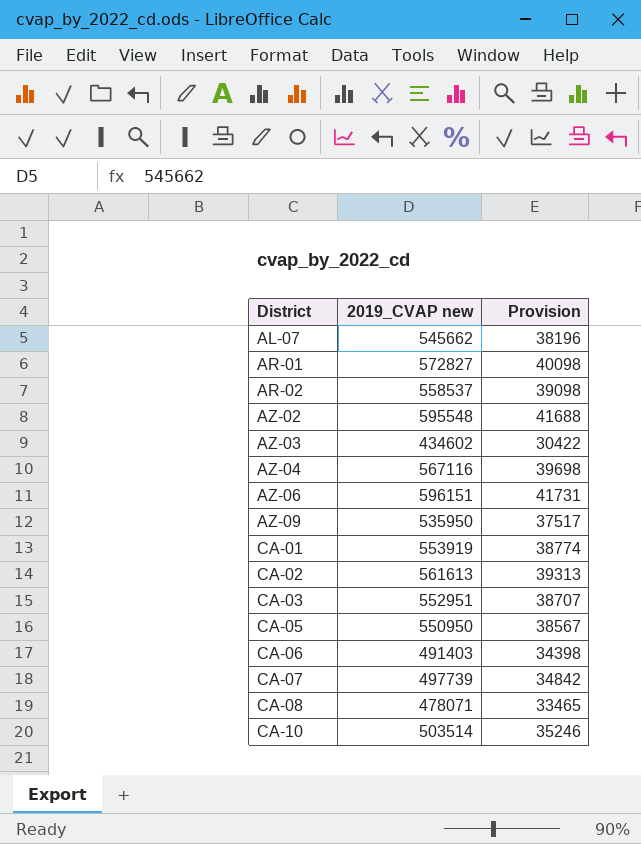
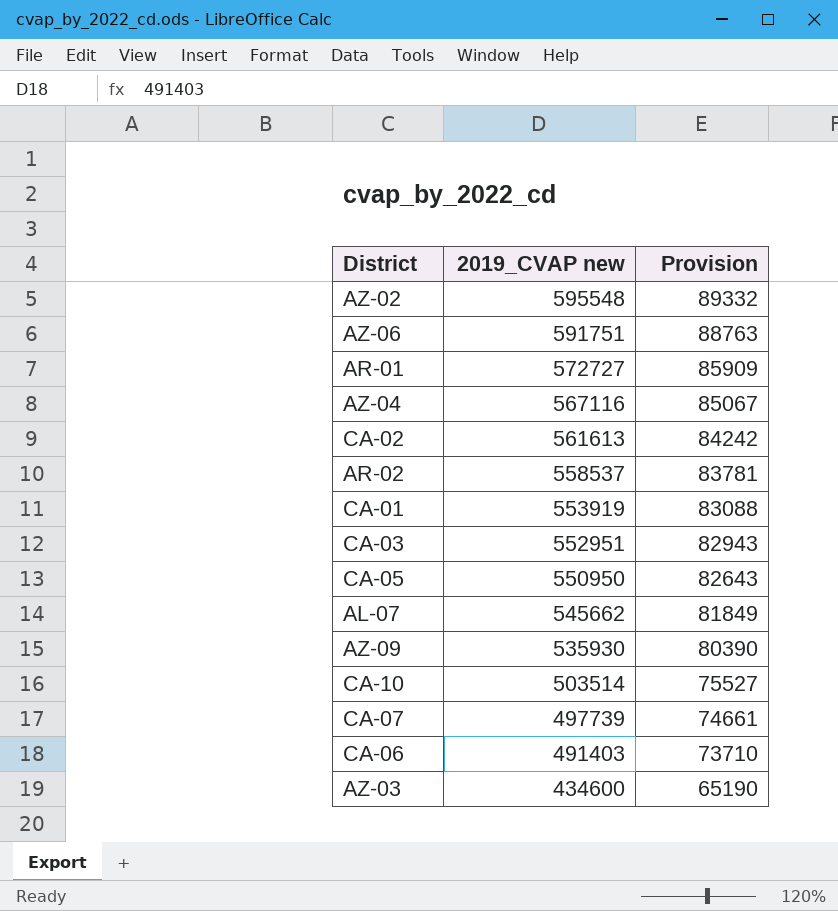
row order: District ascending -> 2019_CVAP new descending
column Provision | formula: [2019_CVAP new] * 0.07 -> [2019_CVAP new] * 0.15
row CA-08: 478071 | 33465 -> none
AZ-06 | 2019_CVAP new: 596151 -> 591751
AR-01 | 2019_CVAP new: 572827 -> 572727
AZ-09 | 2019_CVAP new: 535950 -> 535930
AZ-03 | 2019_CVAP new: 434602 -> 434600

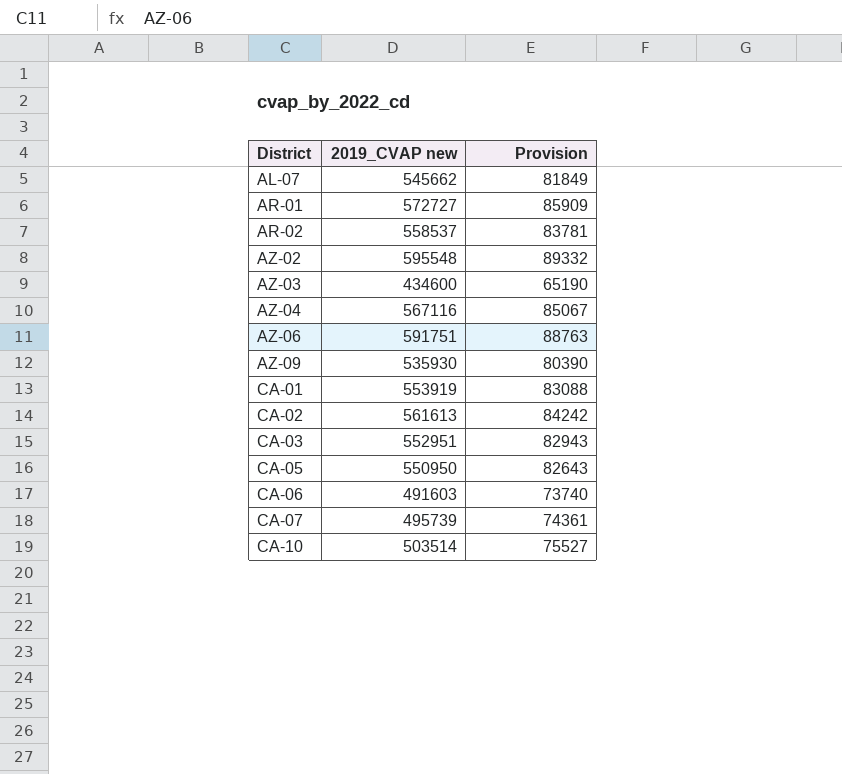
row order: 2019_CVAP new descending -> District ascending
CA-06 | 2019_CVAP new: 491403 -> 491603
CA-06 | Provision: 73710 -> 73740
CA-07 | 2019_CVAP new: 497739 -> 495739
CA-07 | Provision: 74661 -> 74361

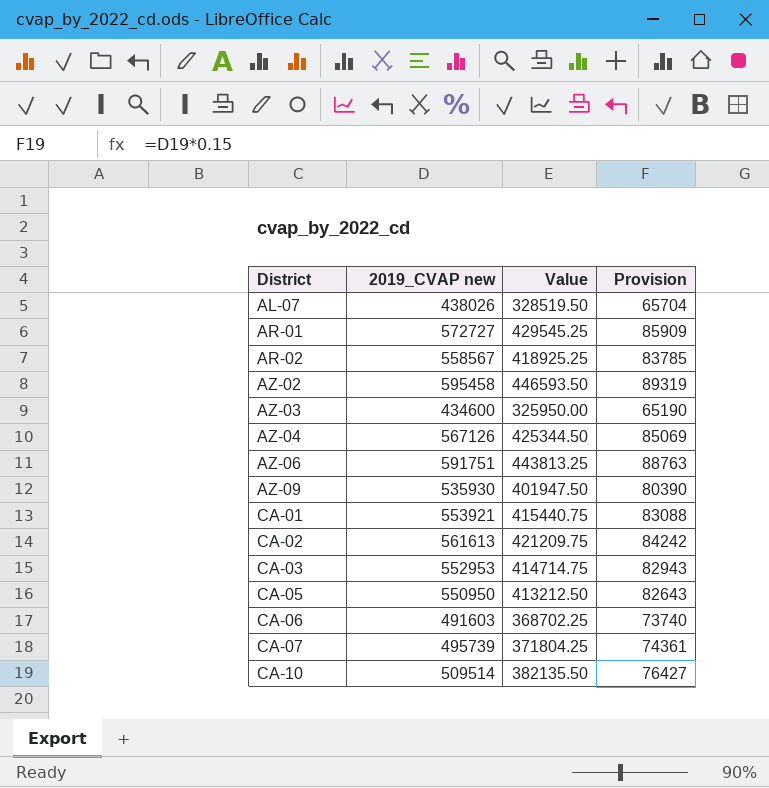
column Value | formula: none -> [2019_CVAP new] * 0.75
AL-07 | 2019_CVAP new: 545662 -> 438026
AL-07 | Provision: 81849 -> 65704
AR-02 | 2019_CVAP new: 558537 -> 558567
AR-02 | Provision: 83781 -> 83785
AZ-02 | 2019_CVAP new: 595548 -> 595458
AZ-02 | Provision: 89332 -> 89319
AZ-04 | 2019_CVAP new: 567116 -> 567126
AZ-04 | Provision: 85067 -> 85069
CA-01 | 2019_CVAP new: 553919 -> 553921
CA-03 | 2019_CVAP new: 552951 -> 552953
CA-10 | 2019_CVAP new: 503514 -> 509514
CA-10 | Provision: 75527 -> 76427

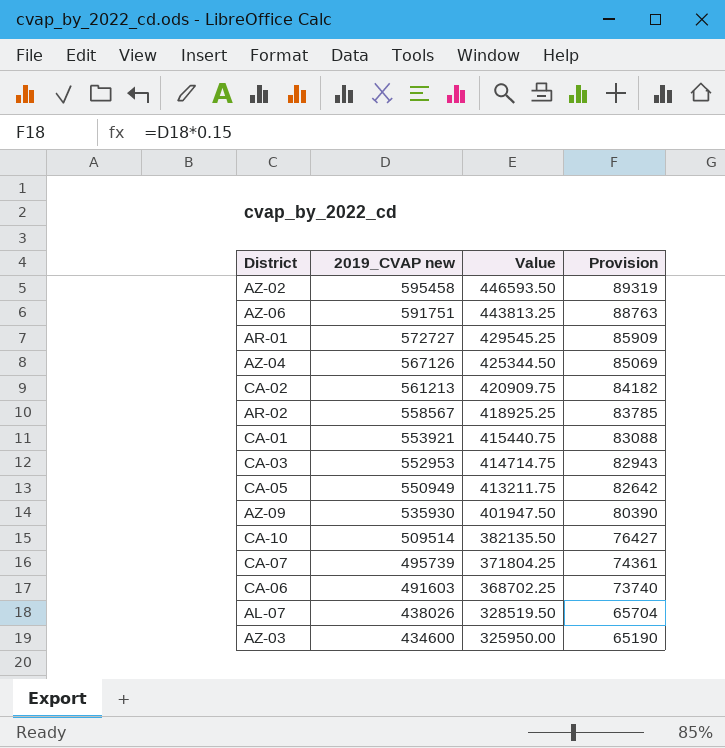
row order: District ascending -> 2019_CVAP new descending
CA-02 | 2019_CVAP new: 561613 -> 561213
CA-02 | Value: 421209.75 -> 420909.75
CA-02 | Provision: 84242 -> 84182
CA-05 | 2019_CVAP new: 550950 -> 550949
CA-05 | Value: 413212.50 -> 413211.75
CA-05 | Provision: 82643 -> 82642

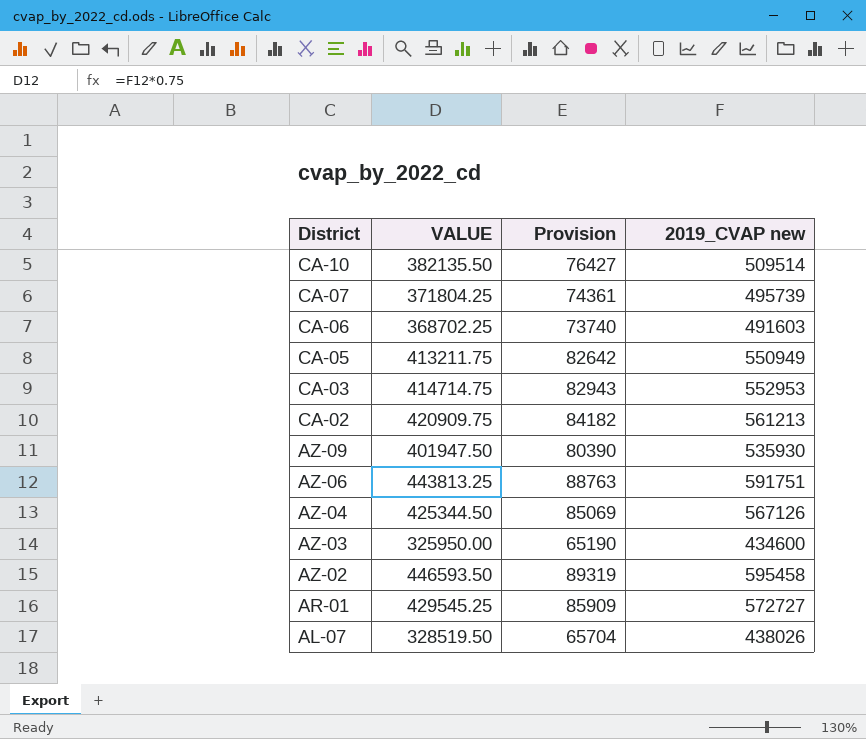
row order: 2019_CVAP new descending -> District descending
column name: Value -> VALUE
column 2019_CVAP new | position: 2 -> 4
row AR-02: 558567 | 418925.25 | 83785 -> none
row CA-01: 553921 | 415440.75 | 83088 -> none

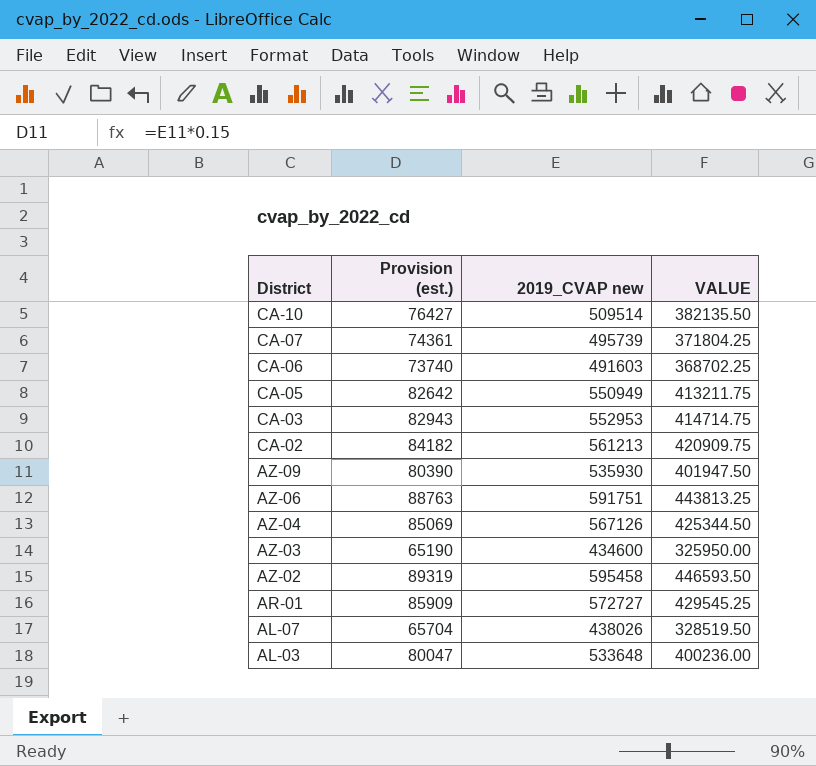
column name: Provision -> Provision (est.)
column VALUE | position: 2 -> 4
row AL-03: none -> 80047 | 533648 | 400236.00

